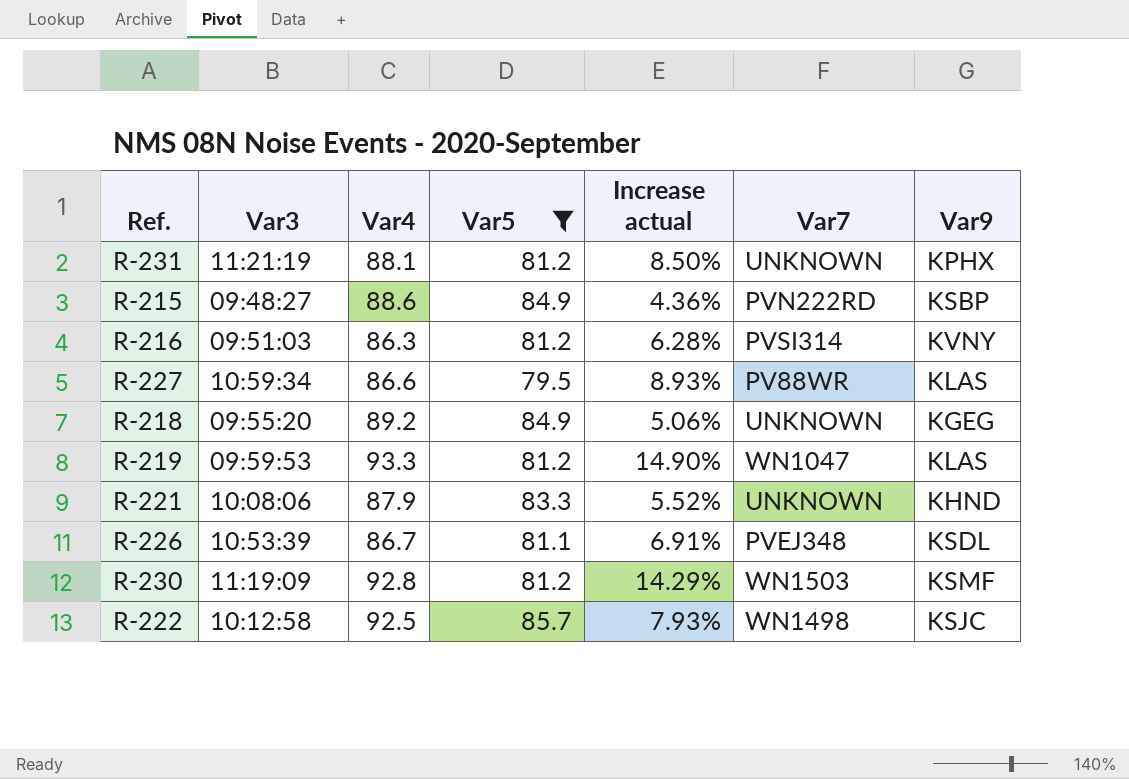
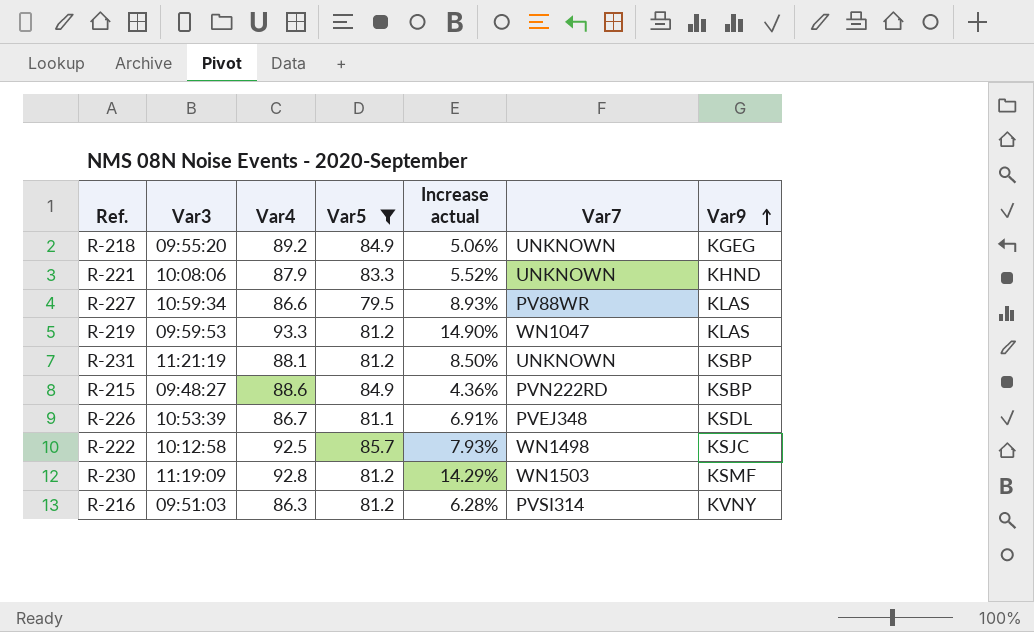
row order: none -> Var9 ascending
R-231 | Var9: KPHX -> KSBP

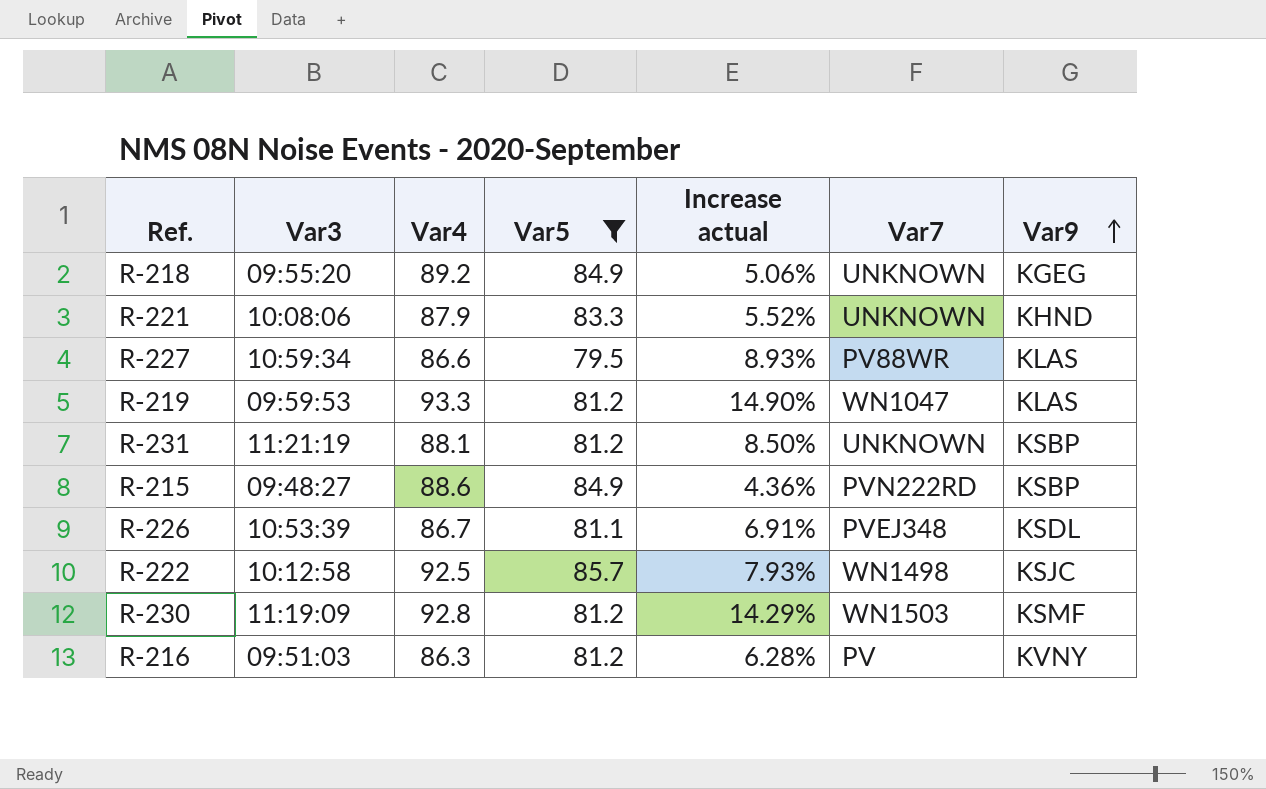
R-216 | Var7: PVSI314 -> PV

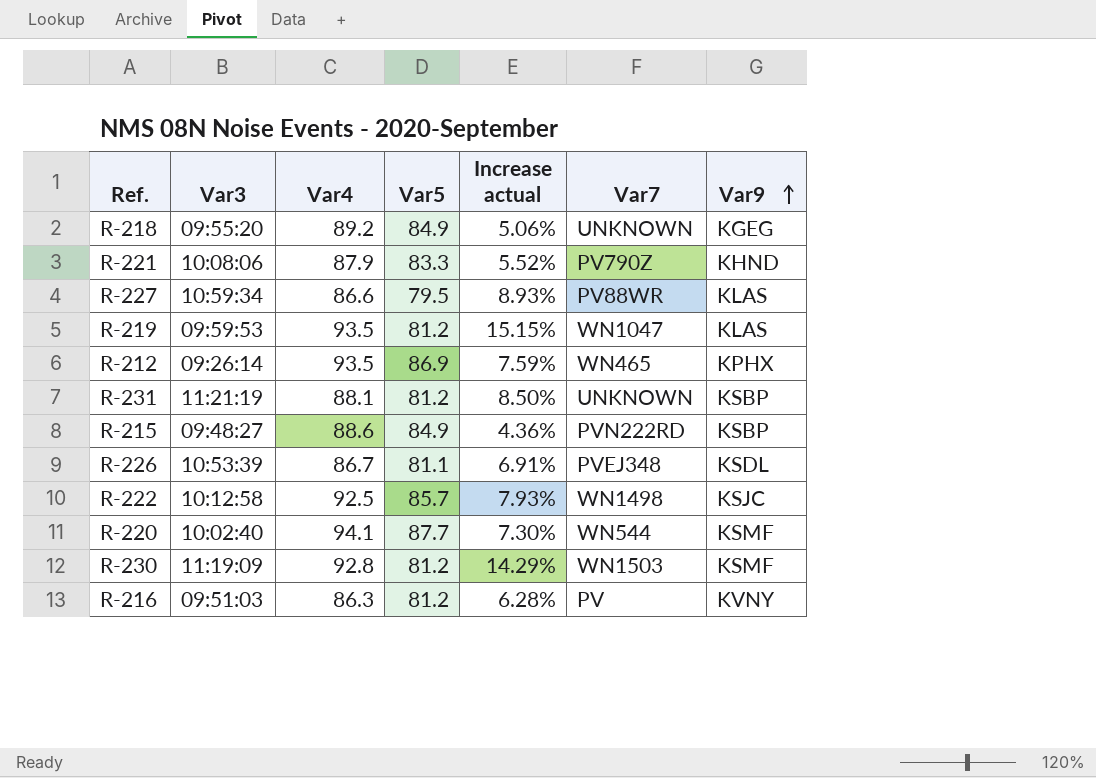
filter: Var5 <= 85.7 -> none
R-221 | Var7: UNKNOWN -> PV790Z
R-219 | Var4: 93.3 -> 93.5
R-219 | Increase actual: 14.90% -> 15.15%

